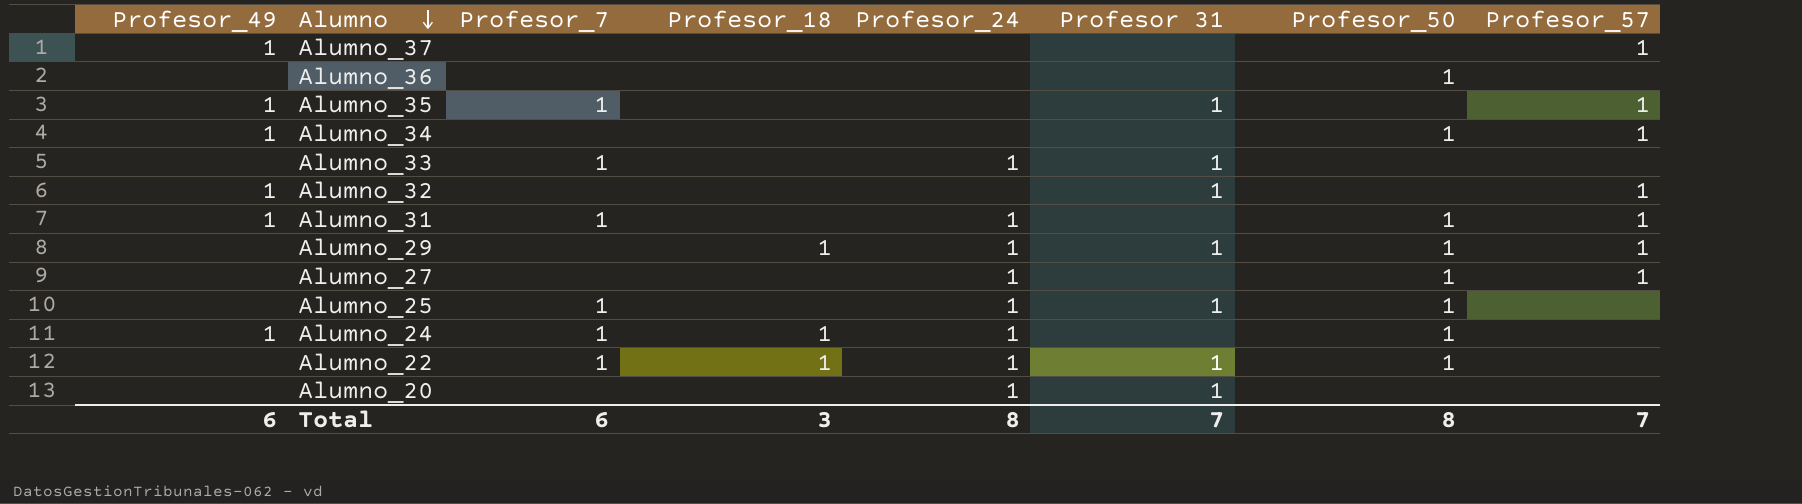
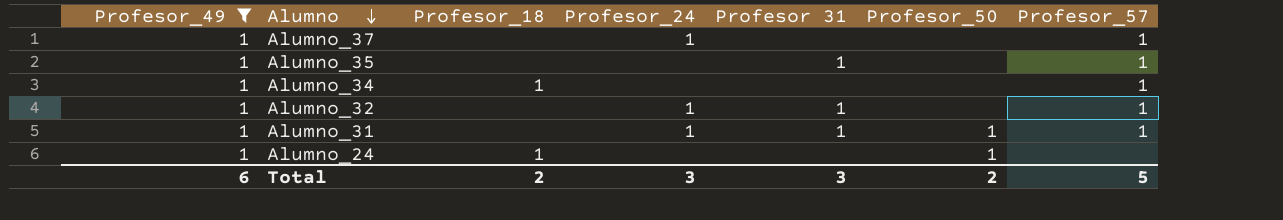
filter: none -> Profesor_49 = 1
column Profesor_7 | position: 3 -> none
Alumno_37 | Profesor_24: none -> 1
Alumno_34 | Profesor_18: none -> 1
Alumno_34 | Profesor_50: 1 -> none
Alumno_32 | Profesor_24: none -> 1
Alumno_31 | Profesor 31: none -> 1
Alumno_24 | Profesor_24: 1 -> none
Total | Profesor_18: 3 -> 2
Total | Profesor_24: 8 -> 3
Total | Profesor 31: 7 -> 3
Total | Profesor_50: 8 -> 2
Total | Profesor_57: 7 -> 5

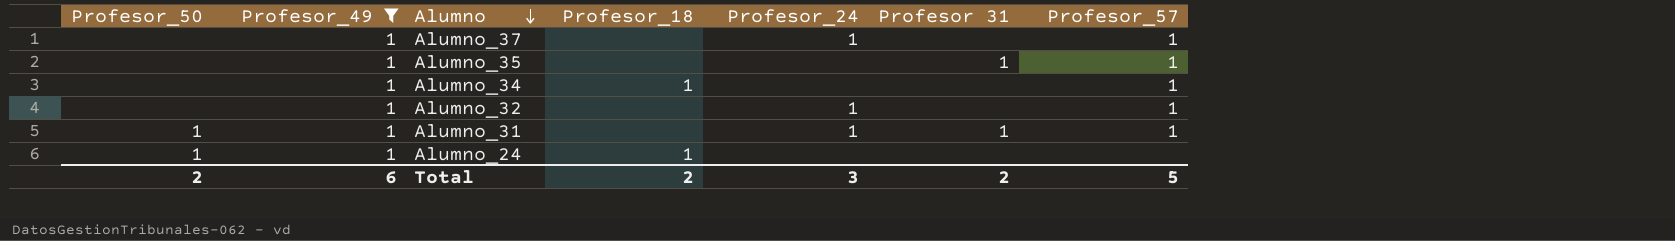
column Profesor_50 | position: 6 -> 1
Alumno_32 | Profesor 31: 1 -> none
Total | Profesor 31: 3 -> 2

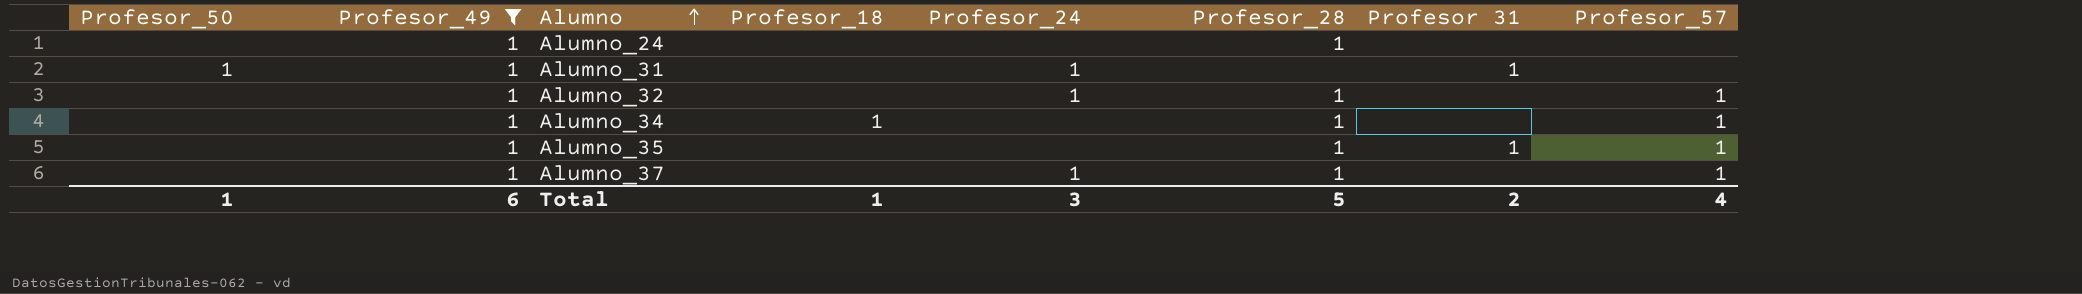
row order: Alumno descending -> Alumno ascending
column Profesor_28 | position: none -> 6
Alumno_24 | Profesor_50: 1 -> none
Alumno_24 | Profesor_18: 1 -> none
Alumno_31 | Profesor_57: 1 -> none
Total | Profesor_50: 2 -> 1
Total | Profesor_18: 2 -> 1
Total | Profesor_57: 5 -> 4

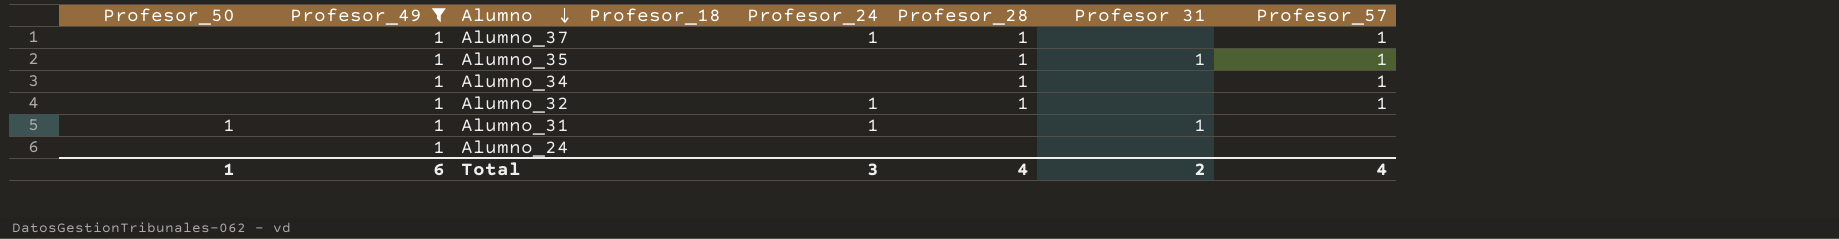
row order: Alumno ascending -> Alumno descending
Alumno_34 | Profesor_18: 1 -> none
Alumno_24 | Profesor_28: 1 -> none
Total | Profesor_18: 1 -> none
Total | Profesor_28: 5 -> 4

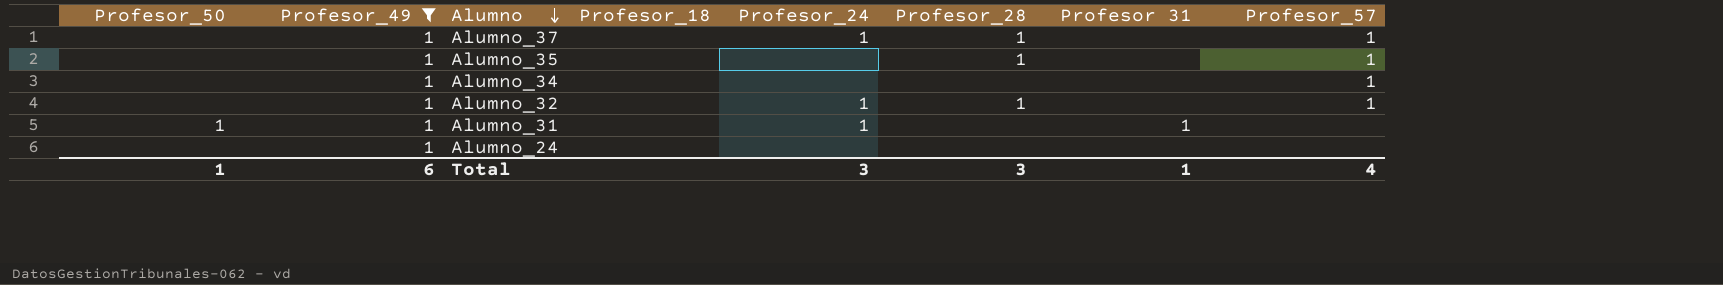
Alumno_35 | Profesor 31: 1 -> none
Alumno_34 | Profesor_28: 1 -> none
Total | Profesor_28: 4 -> 3
Total | Profesor 31: 2 -> 1

